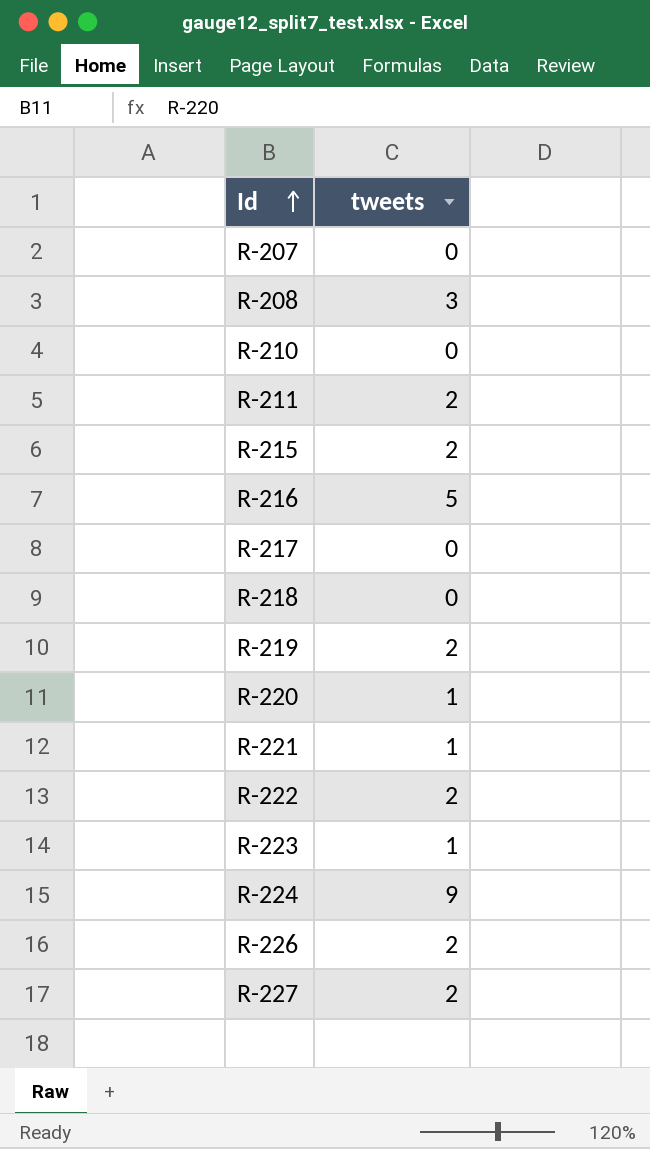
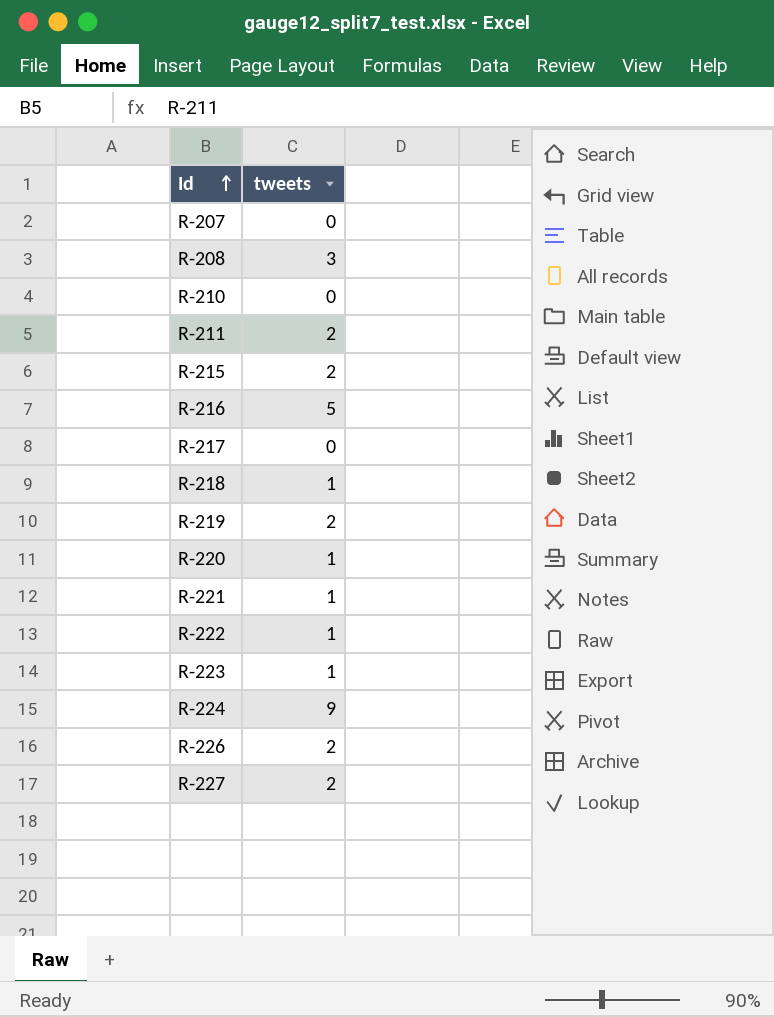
R-218 | tweets: 0 -> 1
R-222 | tweets: 2 -> 1

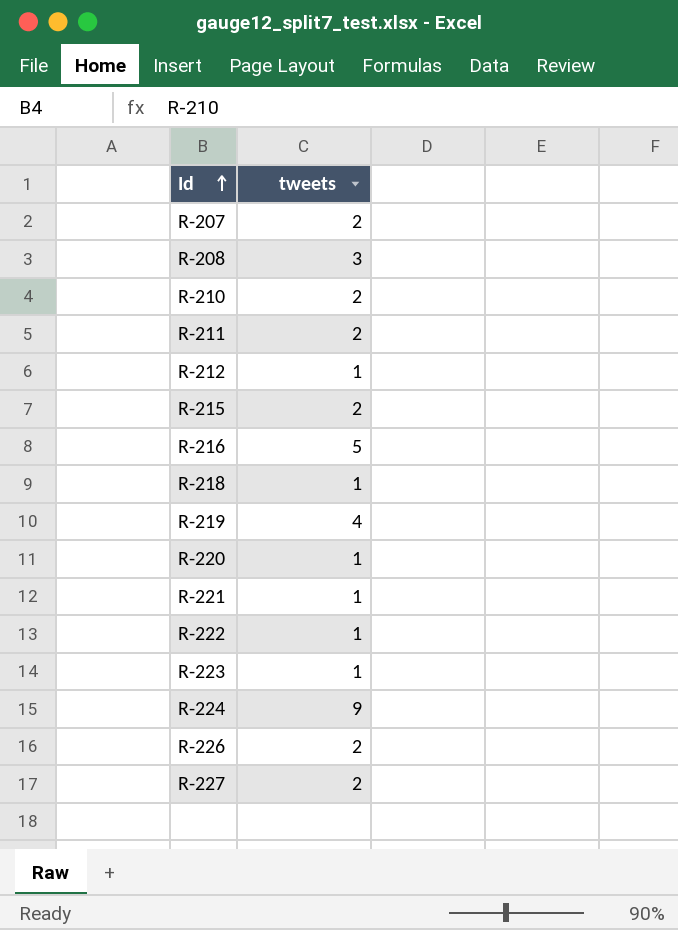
row R-217: 0 -> none
R-207 | tweets: 0 -> 2
R-210 | tweets: 0 -> 2
row R-212: none -> 1
R-219 | tweets: 2 -> 4

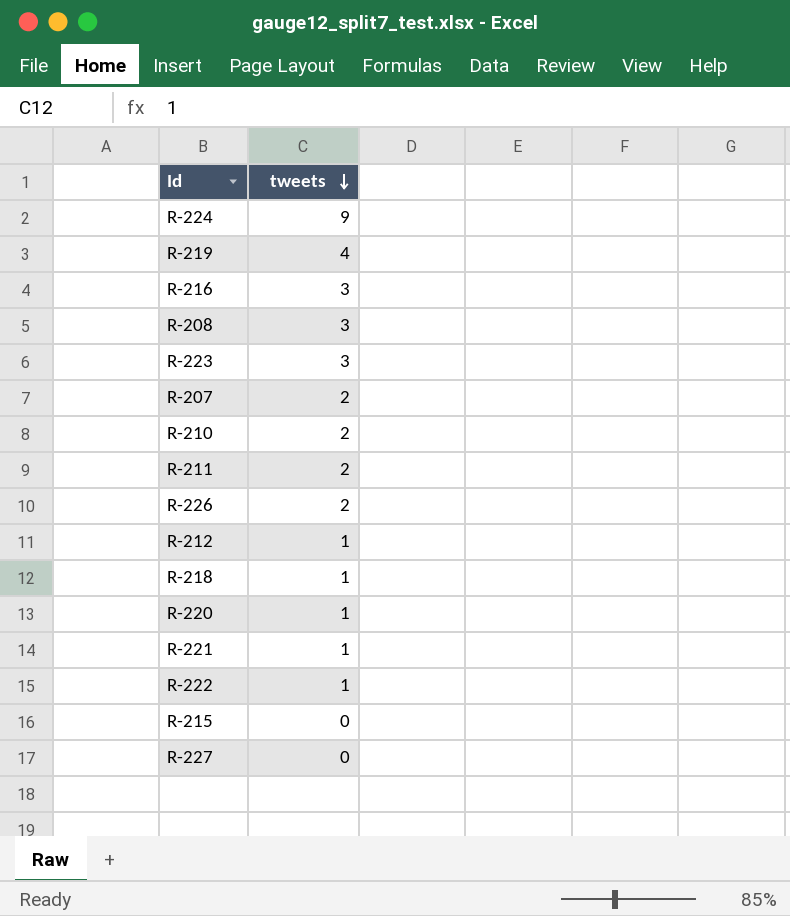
row order: Id ascending -> tweets descending
R-216 | tweets: 5 -> 3
R-223 | tweets: 1 -> 3
R-215 | tweets: 2 -> 0
R-227 | tweets: 2 -> 0

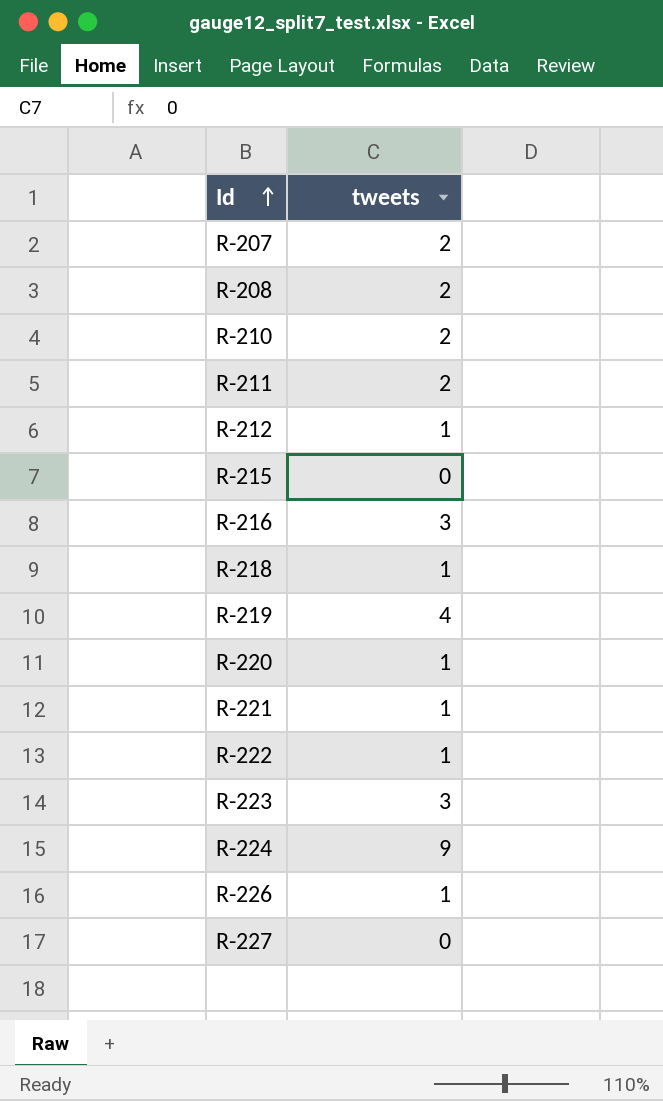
row order: tweets descending -> Id ascending
R-208 | tweets: 3 -> 2
R-226 | tweets: 2 -> 1

